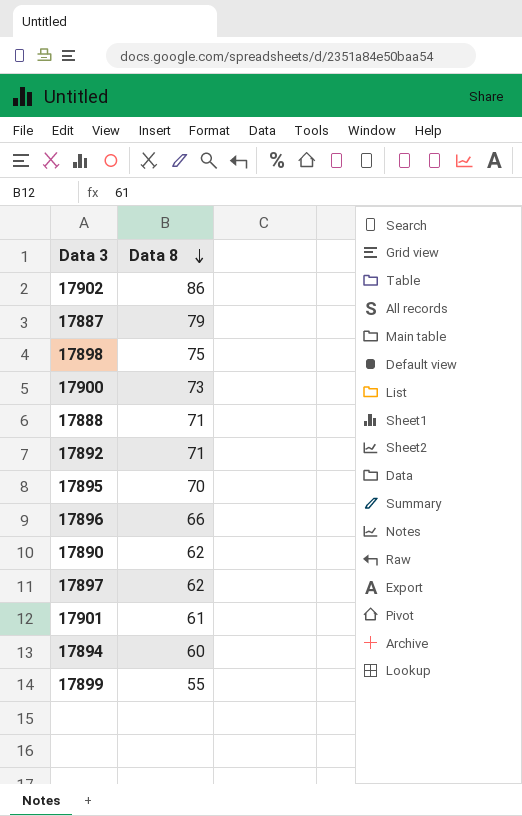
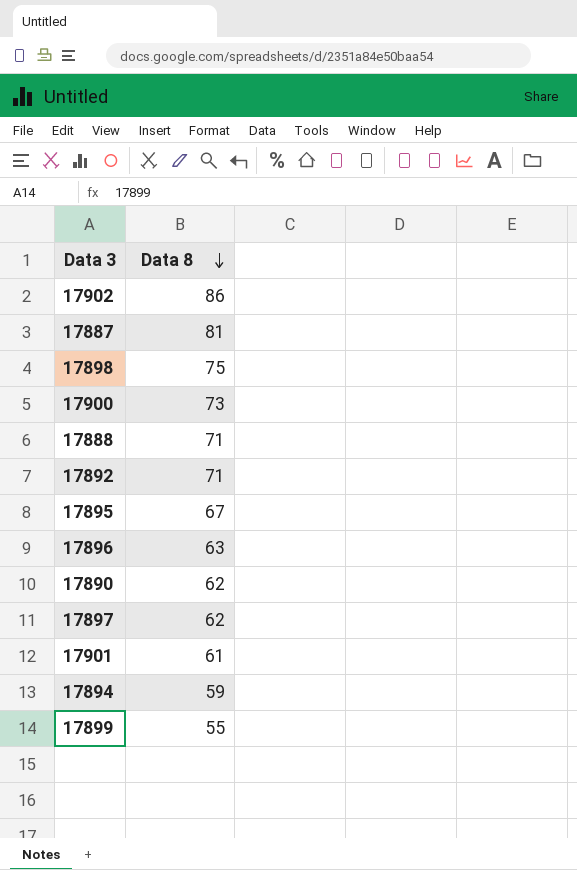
17887 | Data 8: 79 -> 81
17895 | Data 8: 70 -> 67
17896 | Data 8: 66 -> 63
17894 | Data 8: 60 -> 59

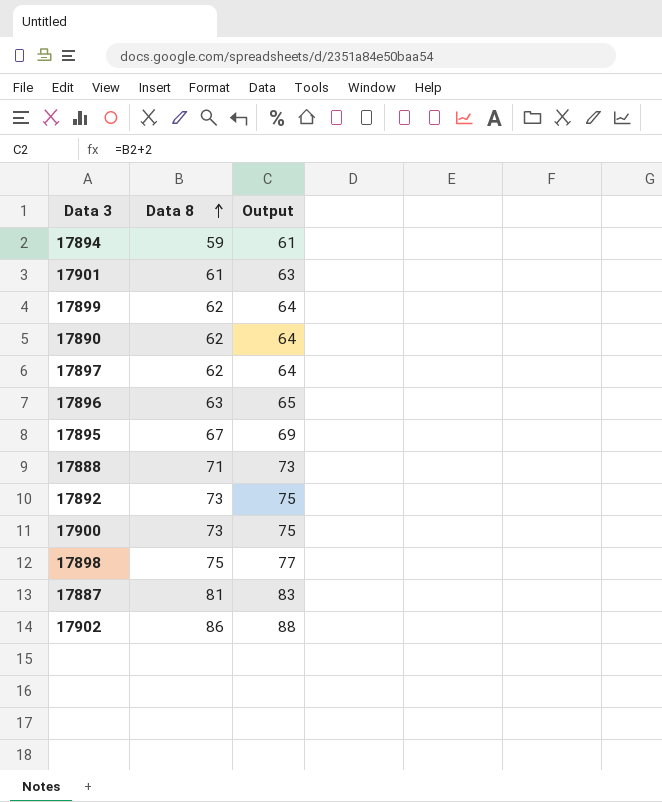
row order: Data 8 descending -> Data 8 ascending
column Output | formula: none -> [Data 8] + 2
17899 | Data 8: 55 -> 62
17892 | Data 8: 71 -> 73

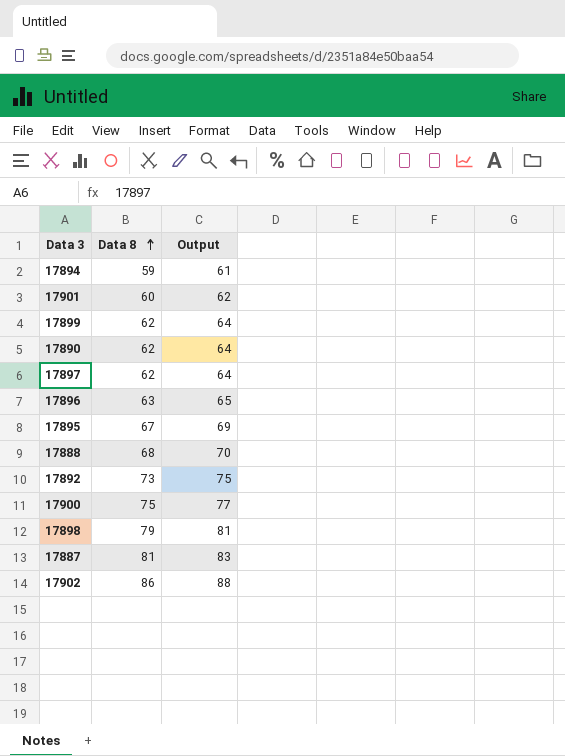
17901 | Data 8: 61 -> 60
17901 | Output: 63 -> 62
17888 | Data 8: 71 -> 68
17888 | Output: 73 -> 70
17900 | Data 8: 73 -> 75
17900 | Output: 75 -> 77
17898 | Data 8: 75 -> 79
17898 | Output: 77 -> 81

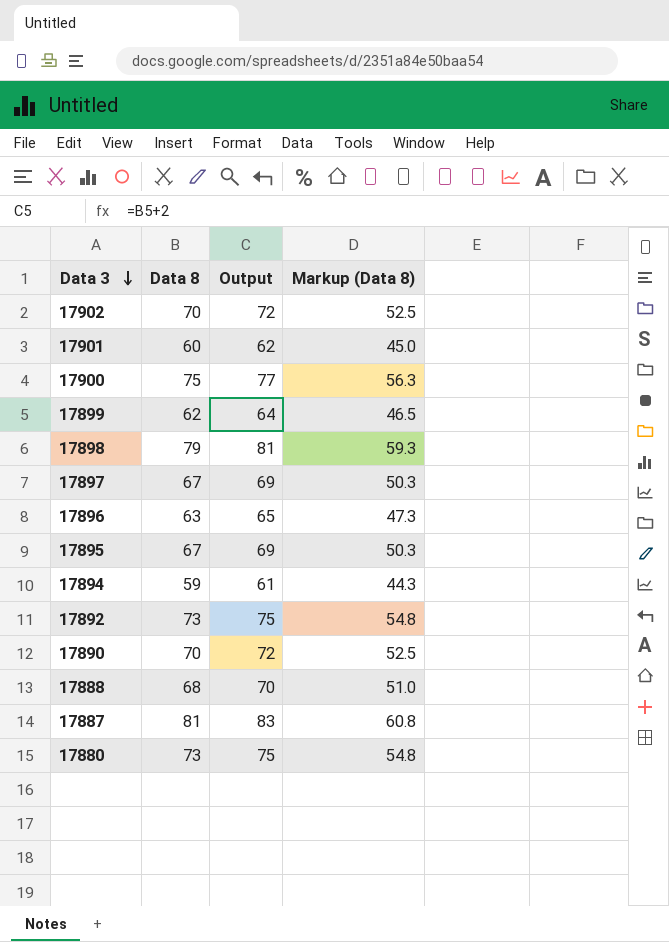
row order: Data 8 ascending -> Data 3 descending
column Markup (Data 8) | formula: none -> [Data 8] * 0.75
17902 | Data 8: 86 -> 70
17902 | Output: 88 -> 72
17897 | Data 8: 62 -> 67
17897 | Output: 64 -> 69
17890 | Data 8: 62 -> 70
17890 | Output: 64 -> 72
row 17880: none -> 73 | 75 | 54.8

